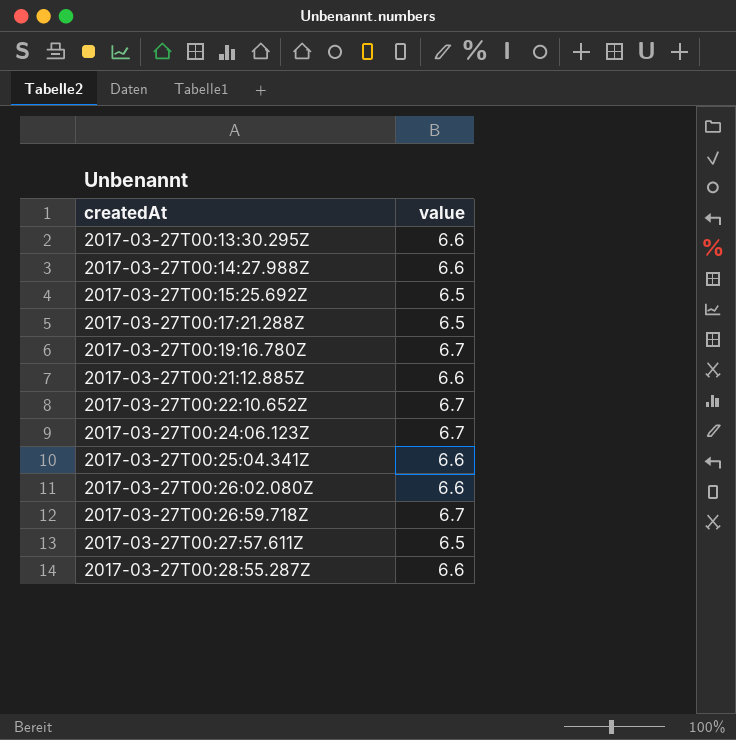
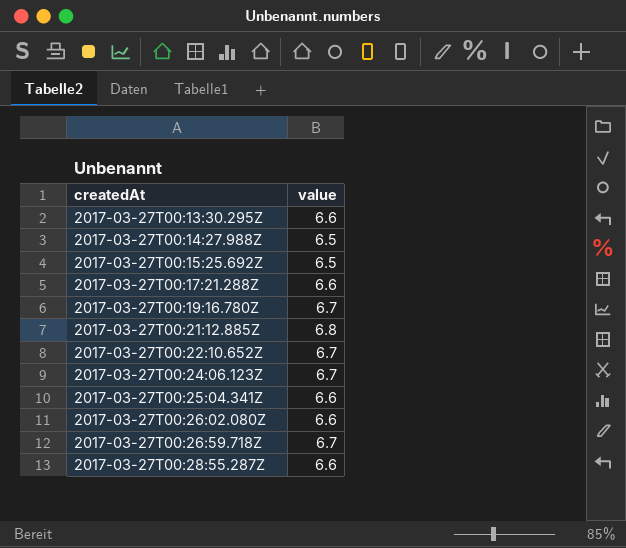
row 2017-03-27T00:27:57.611Z: 6.5 -> none
2017-03-27T00:14:27.988Z | value: 6.6 -> 6.5
2017-03-27T00:17:21.288Z | value: 6.5 -> 6.6
2017-03-27T00:21:12.885Z | value: 6.6 -> 6.8

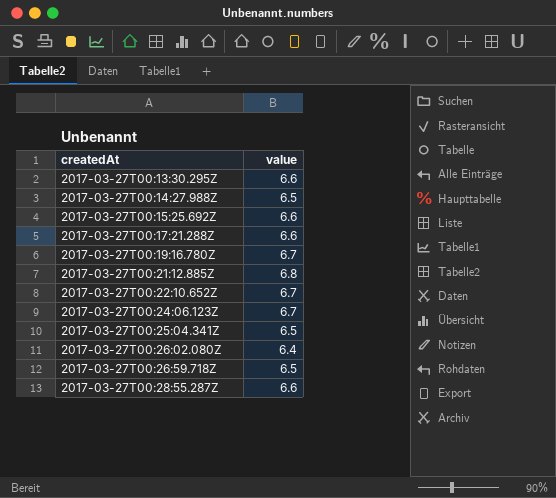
2017-03-27T00:15:25.692Z | value: 6.5 -> 6.6
2017-03-27T00:25:04.341Z | value: 6.6 -> 6.5
2017-03-27T00:26:02.080Z | value: 6.6 -> 6.4
2017-03-27T00:26:59.718Z | value: 6.7 -> 6.5

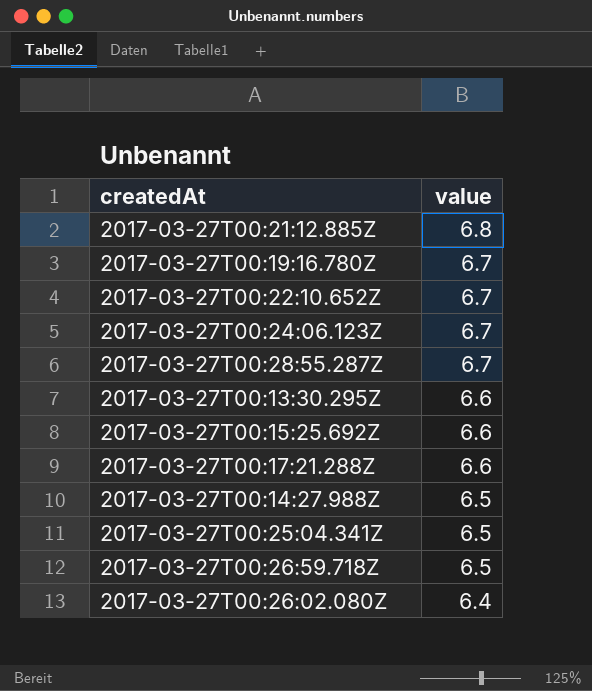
row order: createdAt ascending -> value descending
2017-03-27T00:28:55.287Z | value: 6.6 -> 6.7

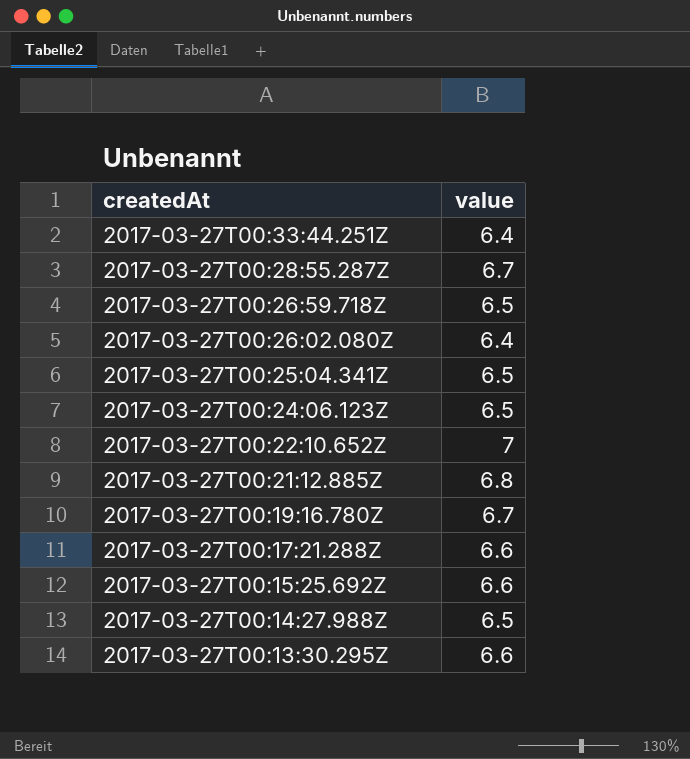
row order: value descending -> createdAt descending
row 2017-03-27T00:33:44.251Z: none -> 6.4
2017-03-27T00:24:06.123Z | value: 6.7 -> 6.5
2017-03-27T00:22:10.652Z | value: 6.7 -> 7

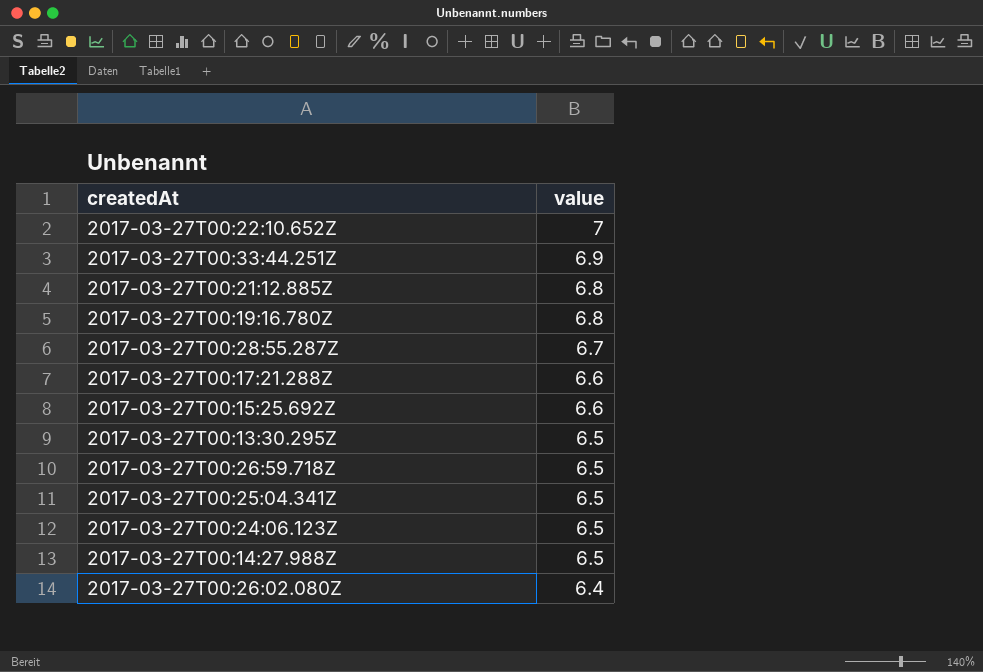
row order: createdAt descending -> value descending
2017-03-27T00:33:44.251Z | value: 6.4 -> 6.9
2017-03-27T00:19:16.780Z | value: 6.7 -> 6.8
2017-03-27T00:13:30.295Z | value: 6.6 -> 6.5

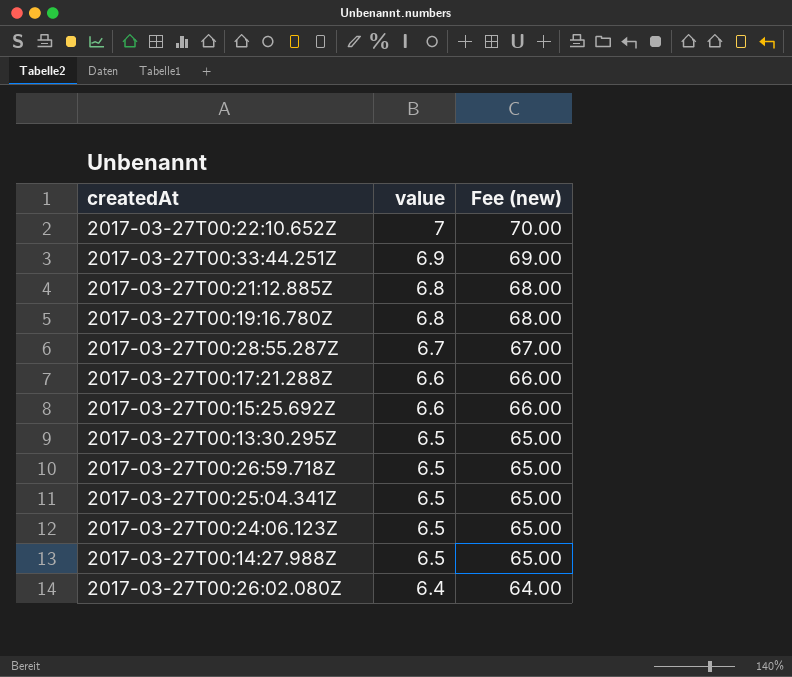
column Fee (new) | formula: none -> [value] * 10

